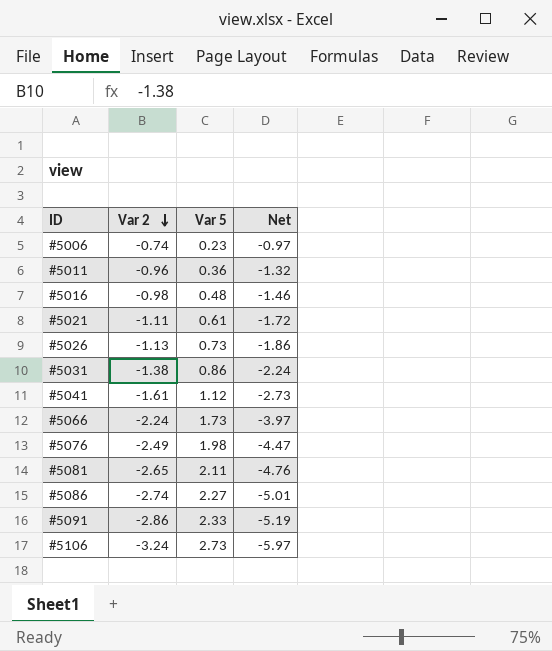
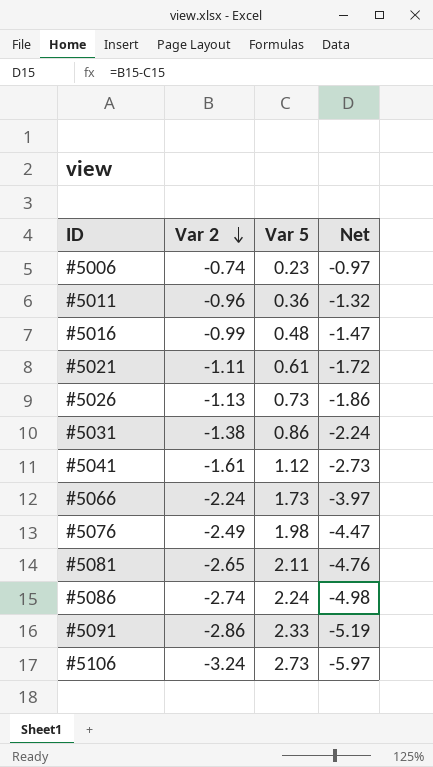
#5016 | Var 2: -0.98 -> -0.99
#5016 | Net: -1.46 -> -1.47
#5086 | Var 5: 2.27 -> 2.24
#5086 | Net: -5.01 -> -4.98

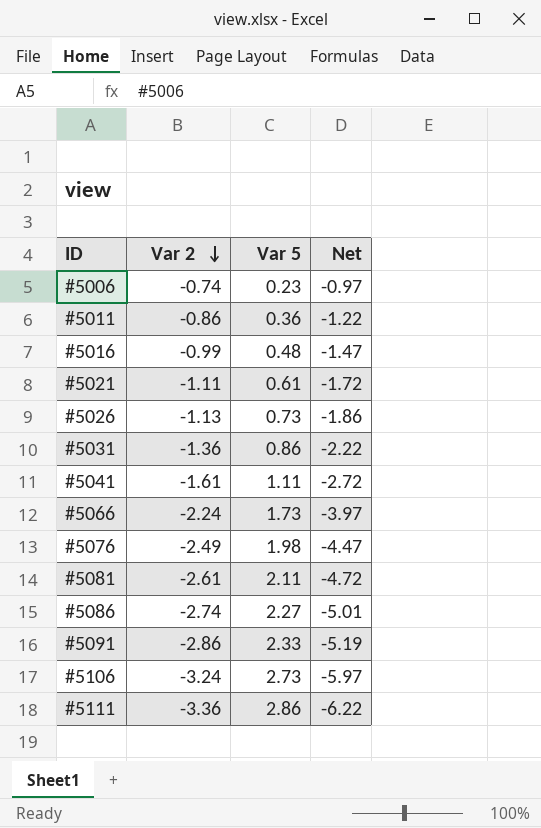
#5011 | Var 2: -0.96 -> -0.86
#5011 | Net: -1.32 -> -1.22
#5031 | Var 2: -1.38 -> -1.36
#5031 | Net: -2.24 -> -2.22
#5041 | Var 5: 1.12 -> 1.11
#5041 | Net: -2.73 -> -2.72
#5081 | Var 2: -2.65 -> -2.61
#5081 | Net: -4.76 -> -4.72
#5086 | Var 5: 2.24 -> 2.27
#5086 | Net: -4.98 -> -5.01
row #5111: none -> -3.36 | 2.86 | -6.22

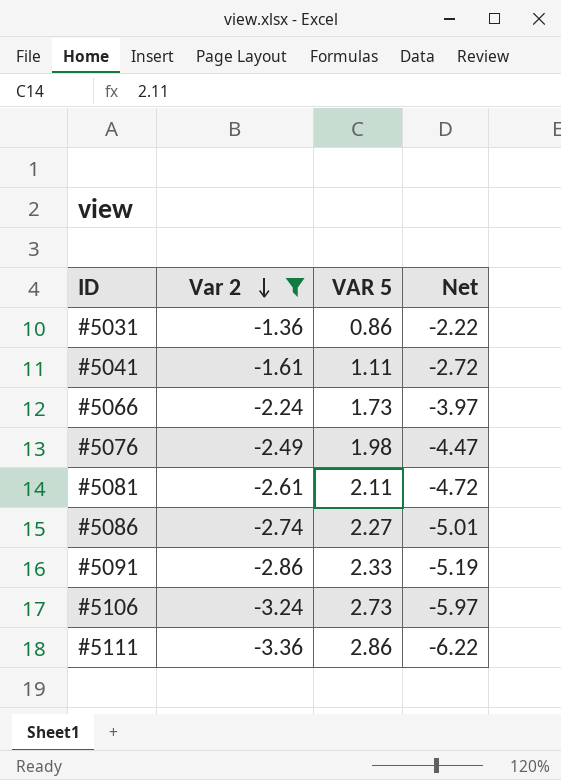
filter: none -> Var 2 <= -1.36
column name: Var 5 -> VAR 5

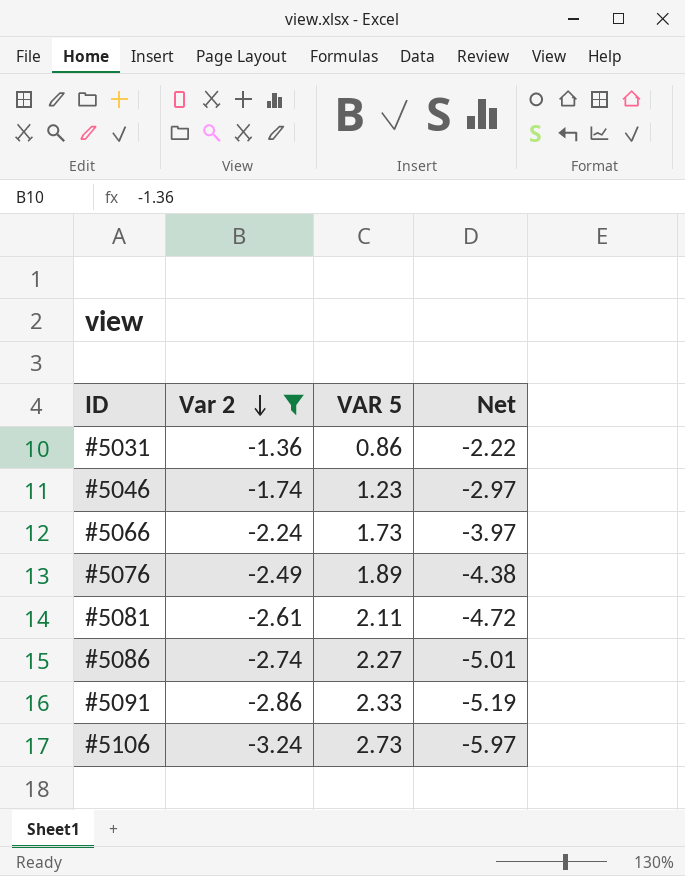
row #5041: -1.61 | 1.11 | -2.72 -> none
row #5111: -3.36 | 2.86 | -6.22 -> none
row #5046: none -> -1.74 | 1.23 | -2.97
#5076 | VAR 5: 1.98 -> 1.89
#5076 | Net: -4.47 -> -4.38

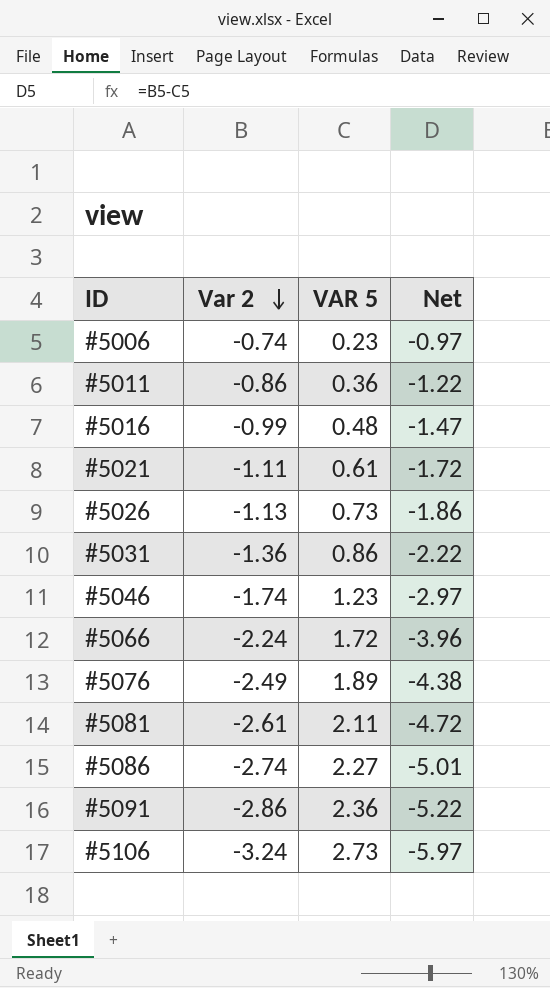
filter: Var 2 <= -1.36 -> none
#5066 | VAR 5: 1.73 -> 1.72
#5066 | Net: -3.97 -> -3.96
#5091 | VAR 5: 2.33 -> 2.36
#5091 | Net: -5.19 -> -5.22

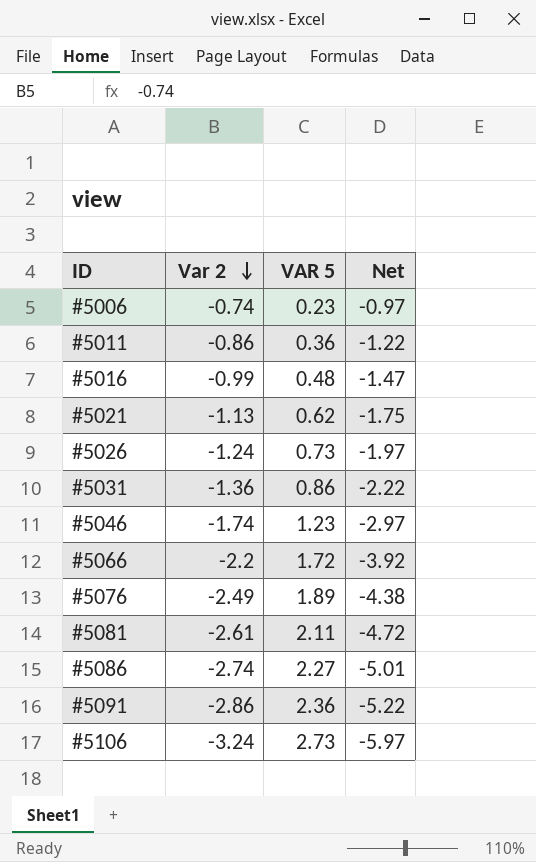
#5021 | Var 2: -1.11 -> -1.13
#5021 | VAR 5: 0.61 -> 0.62
#5021 | Net: -1.72 -> -1.75
#5026 | Var 2: -1.13 -> -1.24
#5026 | Net: -1.86 -> -1.97
#5066 | Var 2: -2.24 -> -2.2
#5066 | Net: -3.96 -> -3.92

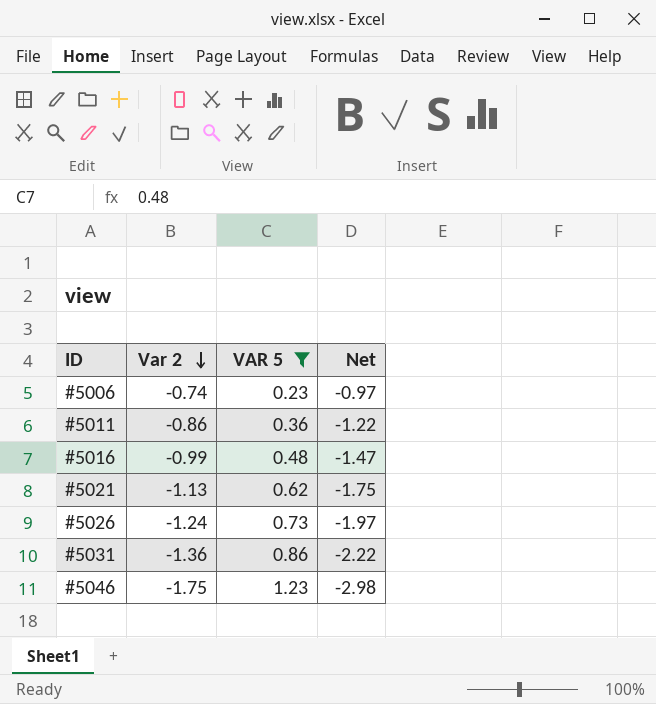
filter: none -> VAR 5 <= 1.23
#5046 | Var 2: -1.74 -> -1.75
#5046 | Net: -2.97 -> -2.98

